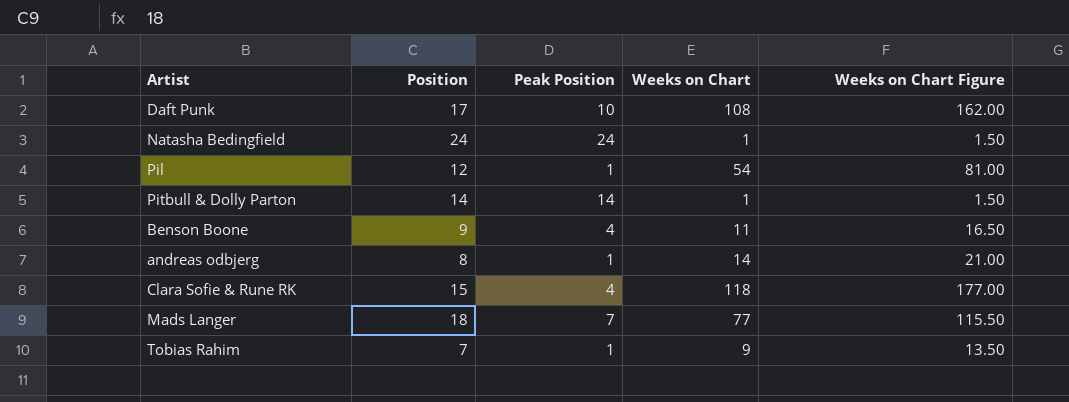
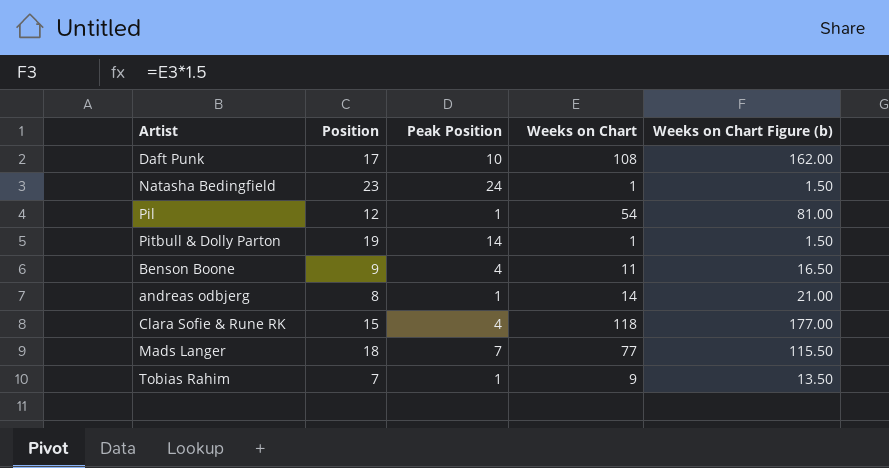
column name: Weeks on Chart Figure -> Weeks on Chart Figure (b)
Natasha Bedingfield | Position: 24 -> 23
Pitbull & Dolly Parton | Position: 14 -> 19

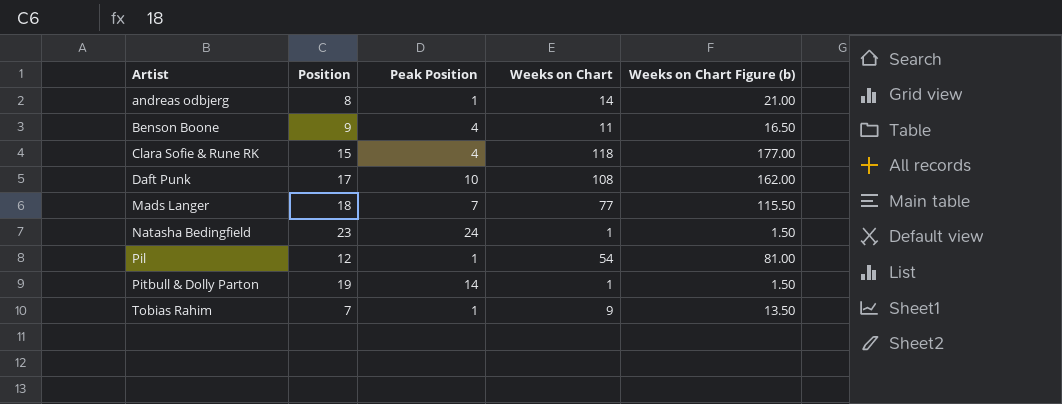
row order: none -> Artist ascending

